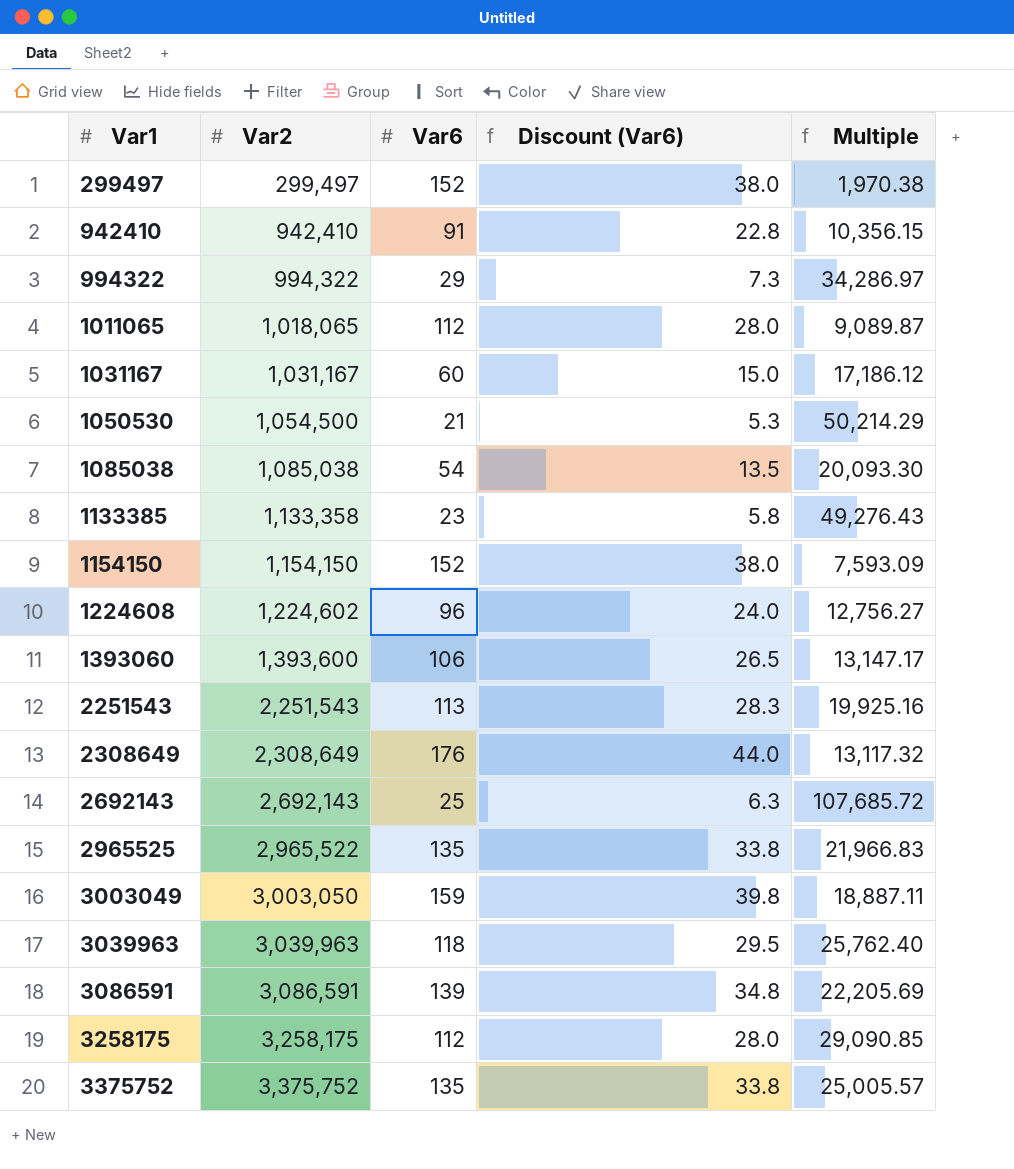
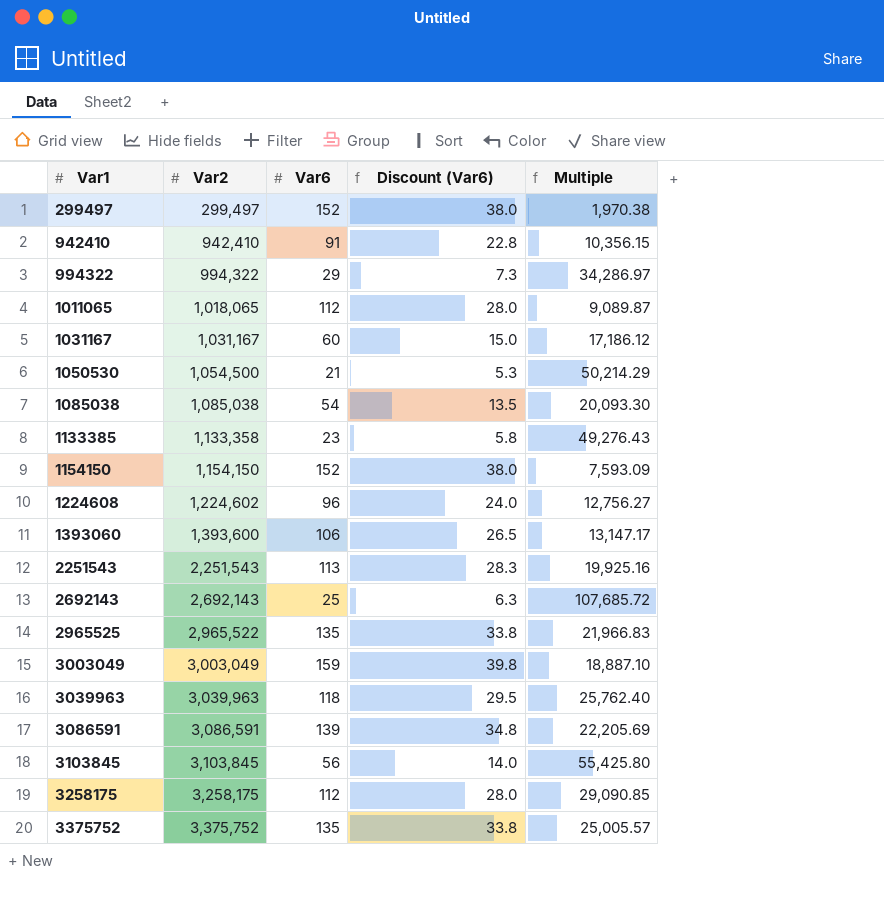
row 2308649: 2,308,649 | 176 | 44.0 | 13,117.32 -> none
3003049 | Var2: 3,003,050 -> 3,003,049
3003049 | Multiple: 18,887.11 -> 18,887.10
row 3103845: none -> 3,103,845 | 56 | 14.0 | 55,425.80

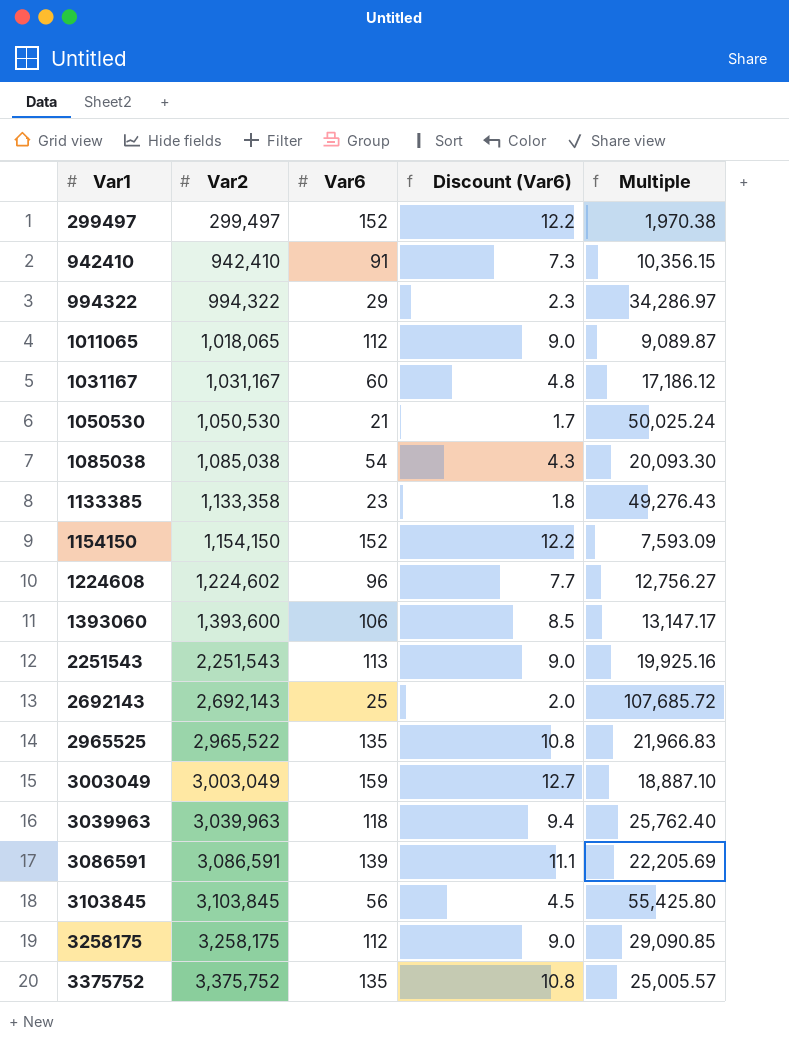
column Discount (Var6) | formula: [Var6] * 0.25 -> [Var6] * 0.08
1050530 | Var2: 1,054,500 -> 1,050,530
1050530 | Multiple: 50,214.29 -> 50,025.24

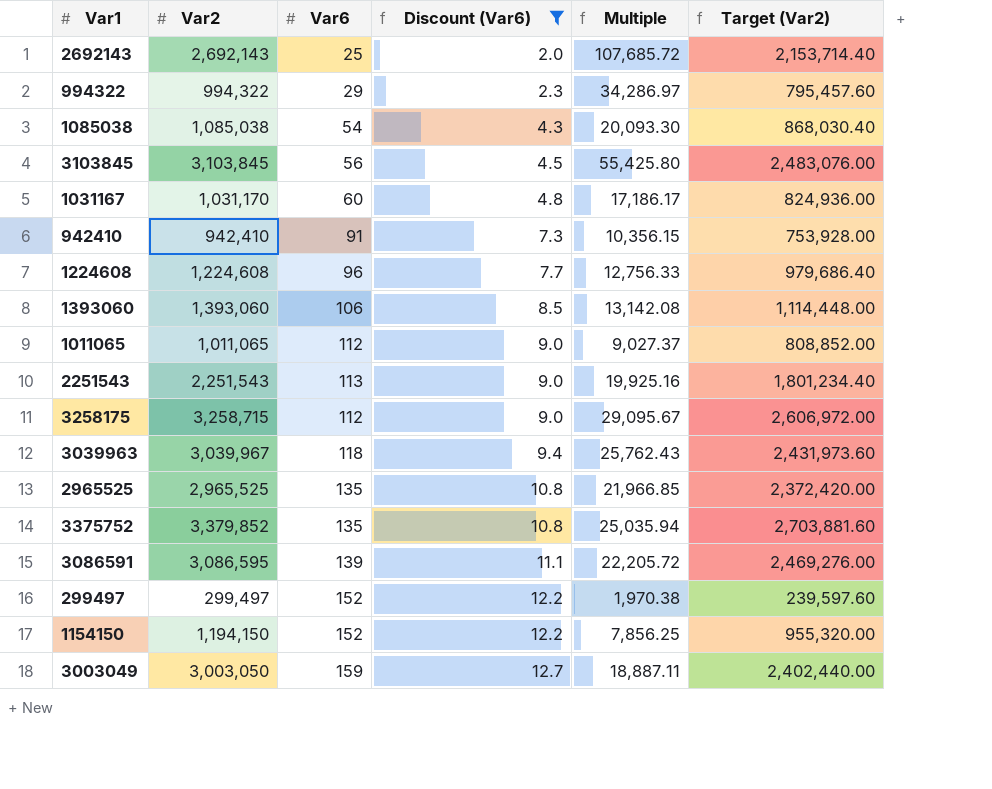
filter: none -> Discount (Var6) >= 2.0
row order: Var1 ascending -> Discount (Var6) ascending
column Target (Var2) | formula: none -> [Var2] * 0.8
1031167 | Var2: 1,031,167 -> 1,031,170
1031167 | Multiple: 17,186.12 -> 17,186.17
1224608 | Var2: 1,224,602 -> 1,224,608
1224608 | Multiple: 12,756.27 -> 12,756.33
1393060 | Var2: 1,393,600 -> 1,393,060
1393060 | Multiple: 13,147.17 -> 13,142.08
1011065 | Var2: 1,018,065 -> 1,011,065
1011065 | Multiple: 9,089.87 -> 9,027.37
3258175 | Var2: 3,258,175 -> 3,258,715
3258175 | Multiple: 29,090.85 -> 29,095.67
3039963 | Var2: 3,039,963 -> 3,039,967
3039963 | Multiple: 25,762.40 -> 25,762.43
2965525 | Var2: 2,965,522 -> 2,965,525
2965525 | Multiple: 21,966.83 -> 21,966.85
3375752 | Var2: 3,375,752 -> 3,379,852
3375752 | Multiple: 25,005.57 -> 25,035.94
3086591 | Var2: 3,086,591 -> 3,086,595
3086591 | Multiple: 22,205.69 -> 22,205.72
1154150 | Var2: 1,154,150 -> 1,194,150
1154150 | Multiple: 7,593.09 -> 7,856.25
3003049 | Var2: 3,003,049 -> 3,003,050
3003049 | Multiple: 18,887.10 -> 18,887.11

